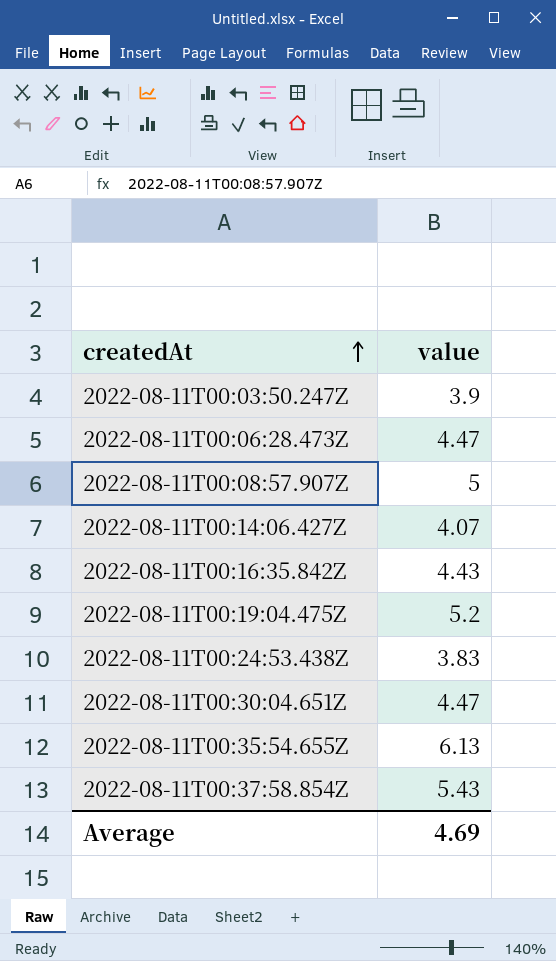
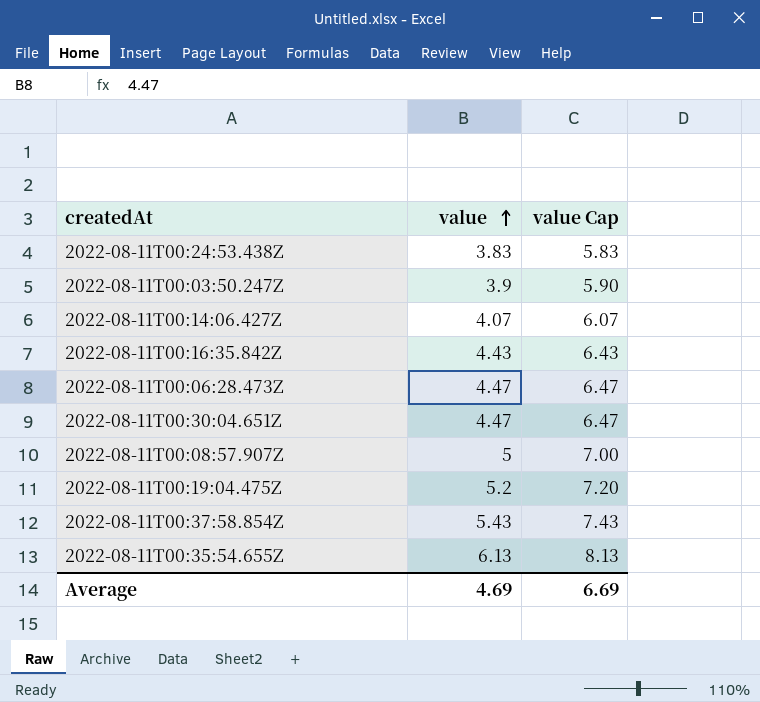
row order: createdAt ascending -> value ascending
column value Cap | formula: none -> [value] + 2

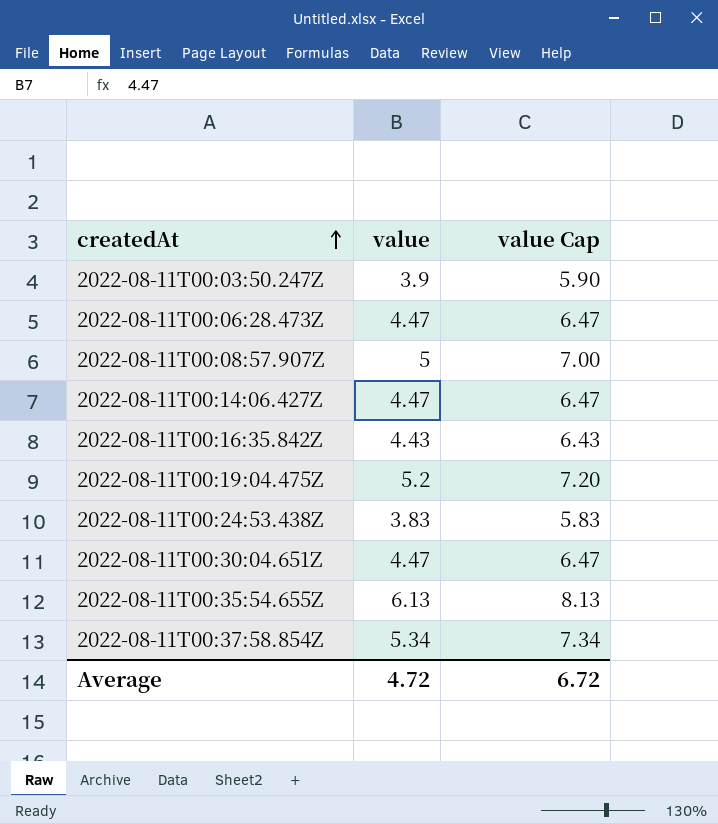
row order: value ascending -> createdAt ascending
2022-08-11T00:14:06.427Z | value: 4.07 -> 4.47
2022-08-11T00:14:06.427Z | value Cap: 6.07 -> 6.47
2022-08-11T00:37:58.854Z | value: 5.43 -> 5.34
2022-08-11T00:37:58.854Z | value Cap: 7.43 -> 7.34
Average | value: 4.69 -> 4.72
Average | value Cap: 6.69 -> 6.72

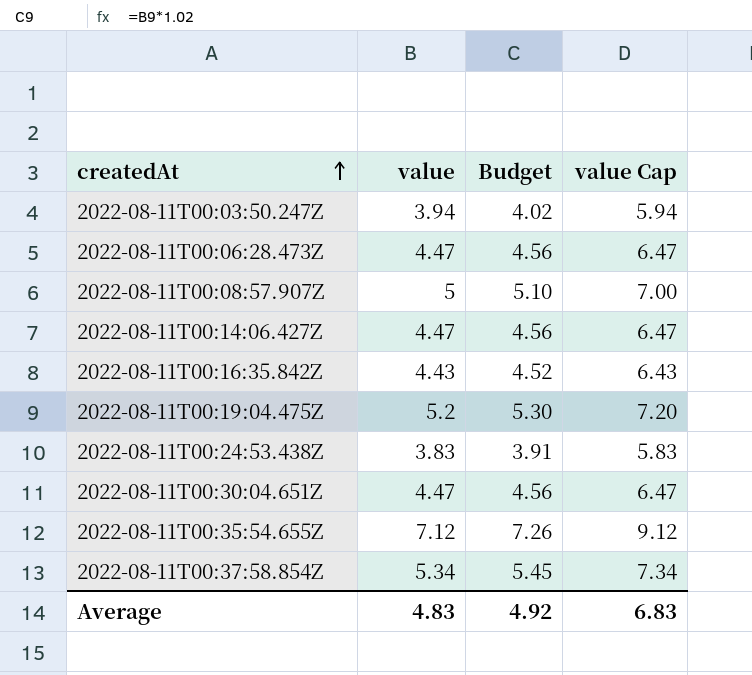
column Budget | formula: none -> [value] * 1.02
2022-08-11T00:03:50.247Z | value: 3.9 -> 3.94
2022-08-11T00:03:50.247Z | value Cap: 5.90 -> 5.94
2022-08-11T00:35:54.655Z | value: 6.13 -> 7.12
2022-08-11T00:35:54.655Z | value Cap: 8.13 -> 9.12
Average | value: 4.72 -> 4.83
Average | value Cap: 6.72 -> 6.83

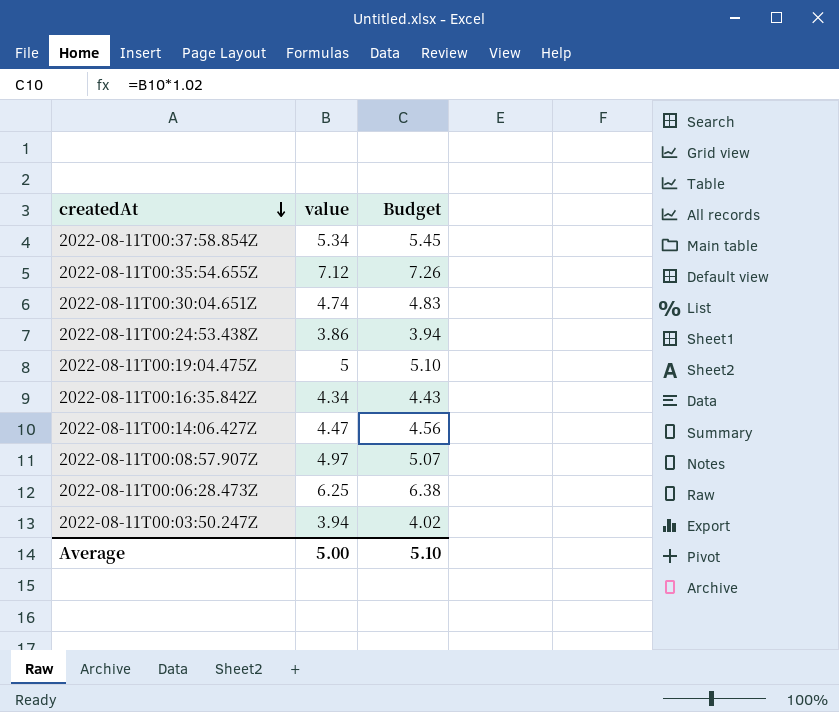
row order: createdAt ascending -> createdAt descending
column value Cap | formula: [value] + 2 -> none
2022-08-11T00:30:04.651Z | value: 4.47 -> 4.74
2022-08-11T00:30:04.651Z | Budget: 4.56 -> 4.83
2022-08-11T00:24:53.438Z | value: 3.83 -> 3.86
2022-08-11T00:24:53.438Z | Budget: 3.91 -> 3.94
2022-08-11T00:19:04.475Z | value: 5.2 -> 5
2022-08-11T00:19:04.475Z | Budget: 5.30 -> 5.10
2022-08-11T00:16:35.842Z | value: 4.43 -> 4.34
2022-08-11T00:16:35.842Z | Budget: 4.52 -> 4.43
2022-08-11T00:08:57.907Z | value: 5 -> 4.97
2022-08-11T00:08:57.907Z | Budget: 5.10 -> 5.07
2022-08-11T00:06:28.473Z | value: 4.47 -> 6.25
2022-08-11T00:06:28.473Z | Budget: 4.56 -> 6.38
Average | value: 4.83 -> 5.00
Average | Budget: 4.92 -> 5.10

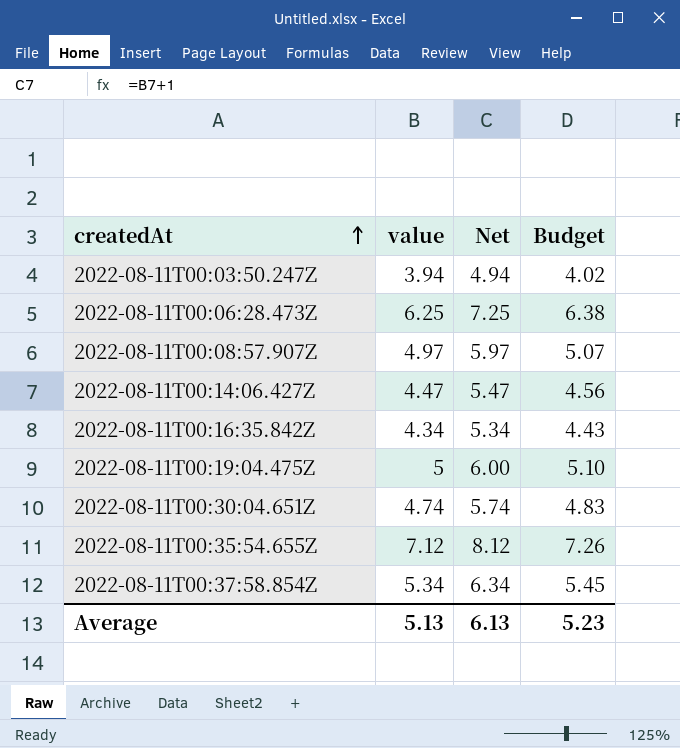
row order: createdAt descending -> createdAt ascending
column Net | formula: none -> [value] + 1
row 2022-08-11T00:24:53.438Z: 3.86 | 3.94 -> none
Average | value: 5.00 -> 5.13
Average | Budget: 5.10 -> 5.23

